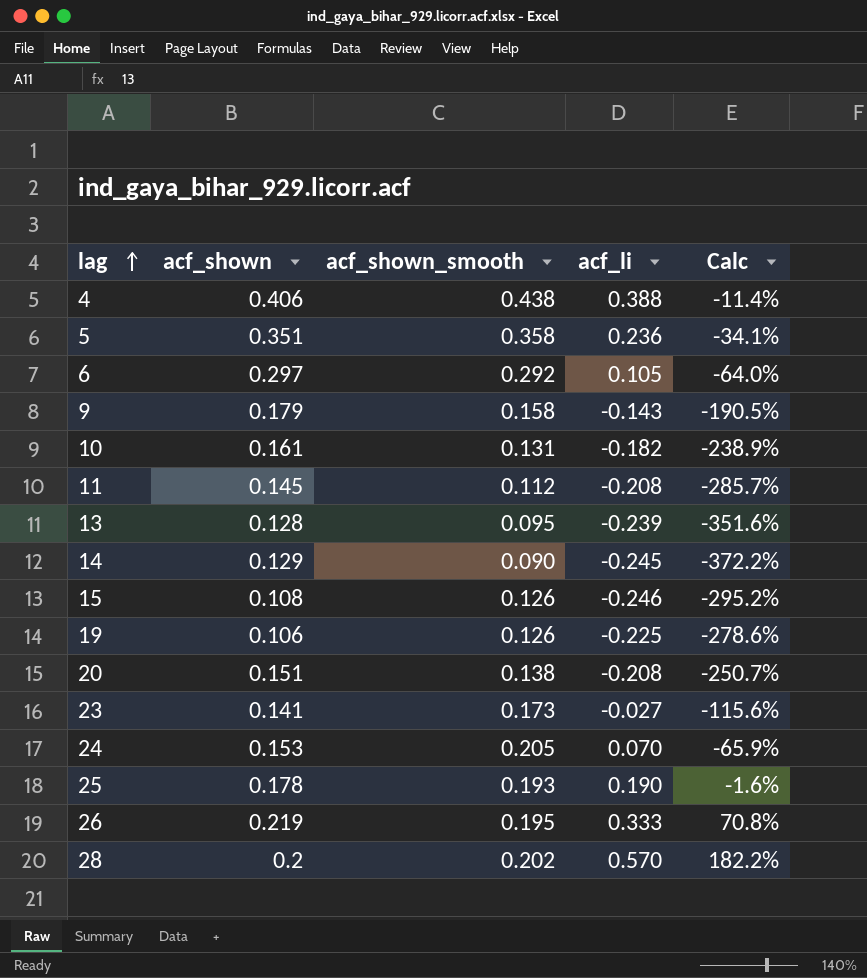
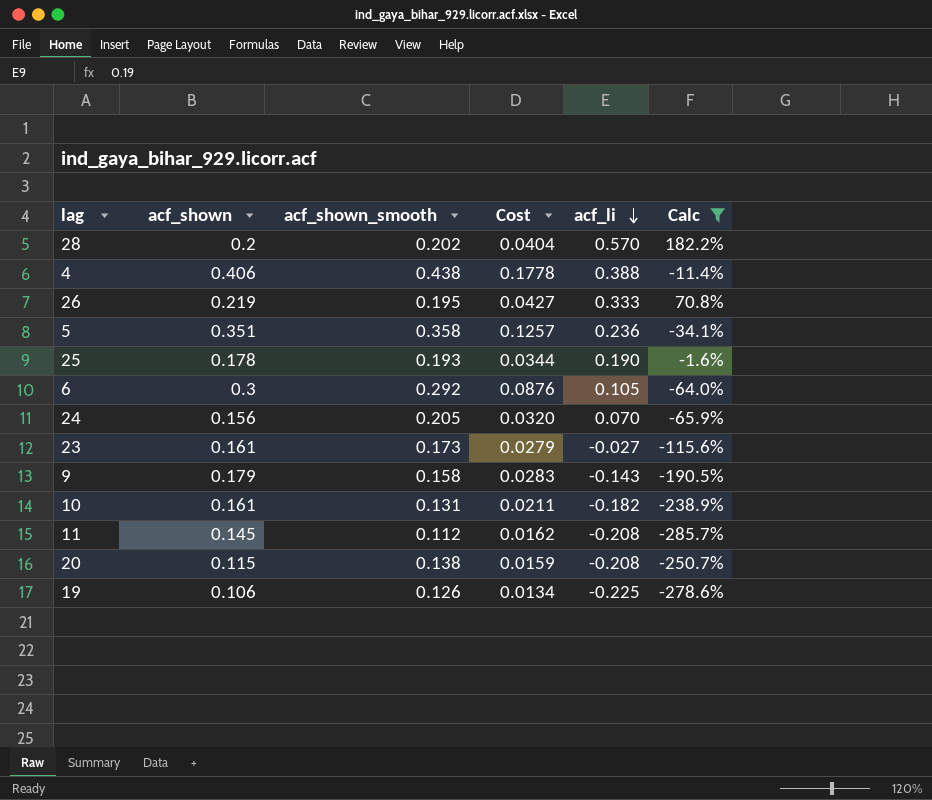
filter: none -> Calc >= -285.7%
row order: lag ascending -> acf_li descending
column Cost | formula: none -> [acf_shown] * [acf_shown_smooth]
6 | acf_shown: 0.297 -> 0.3
24 | acf_shown: 0.153 -> 0.156
23 | acf_shown: 0.141 -> 0.161
20 | acf_shown: 0.151 -> 0.115

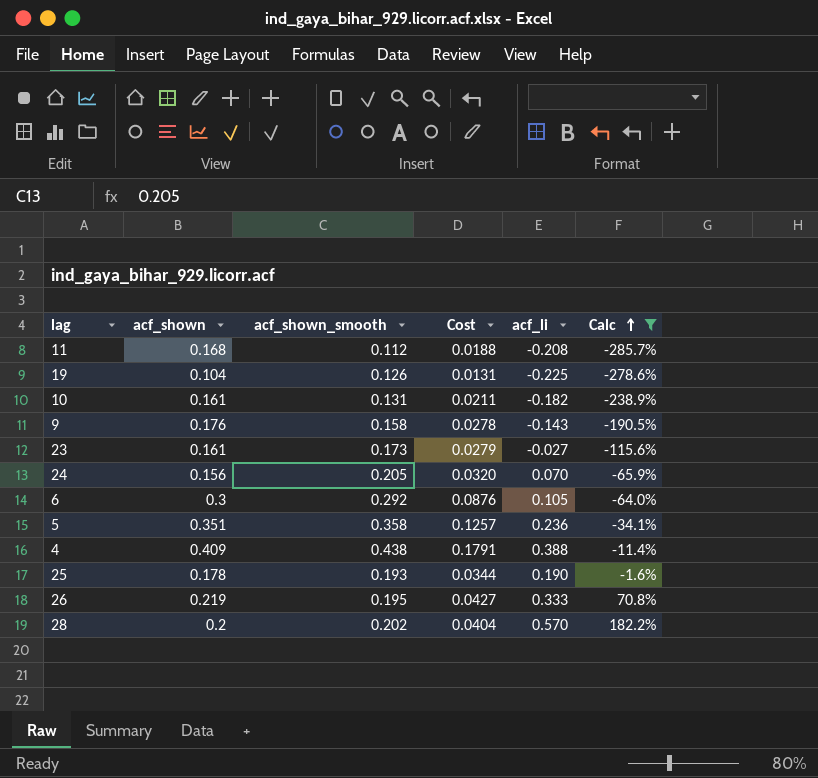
row order: acf_li descending -> Calc ascending
row 20: 0.115 | 0.138 | 0.0159 | -0.208 | -250.7% -> none
11 | acf_shown: 0.145 -> 0.168
11 | Cost: 0.0162 -> 0.0188
19 | acf_shown: 0.106 -> 0.104
19 | Cost: 0.0134 -> 0.0131
9 | acf_shown: 0.179 -> 0.176
9 | Cost: 0.0283 -> 0.0278
4 | acf_shown: 0.406 -> 0.409
4 | Cost: 0.1778 -> 0.1791

